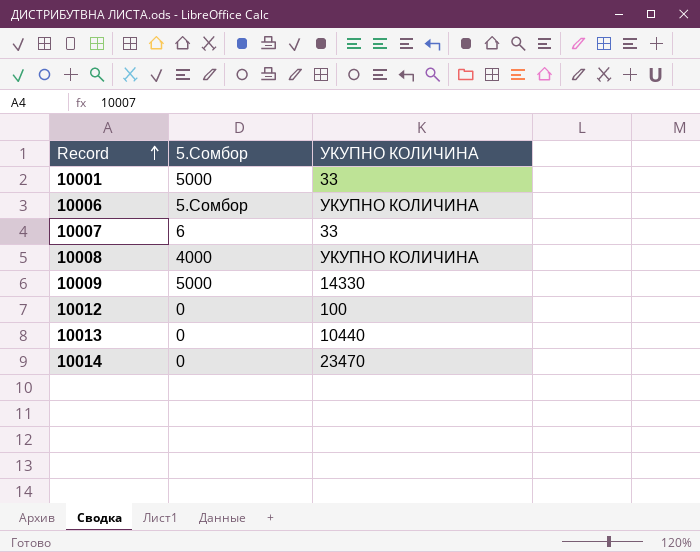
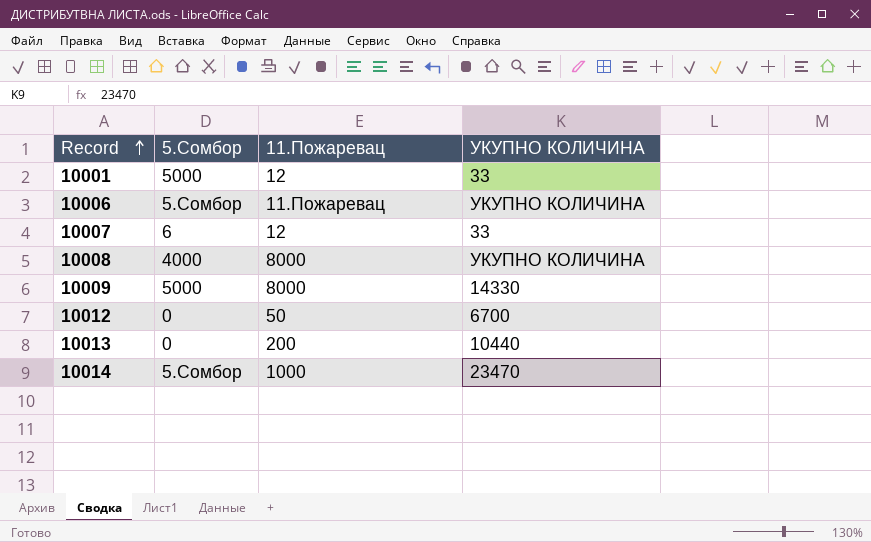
column 11.Пожаревац | position: none -> 3
10012 | УКУПНО КОЛИЧИНА: 100 -> 6700
10014 | 5.Сомбор: 0 -> 5.Сомбор

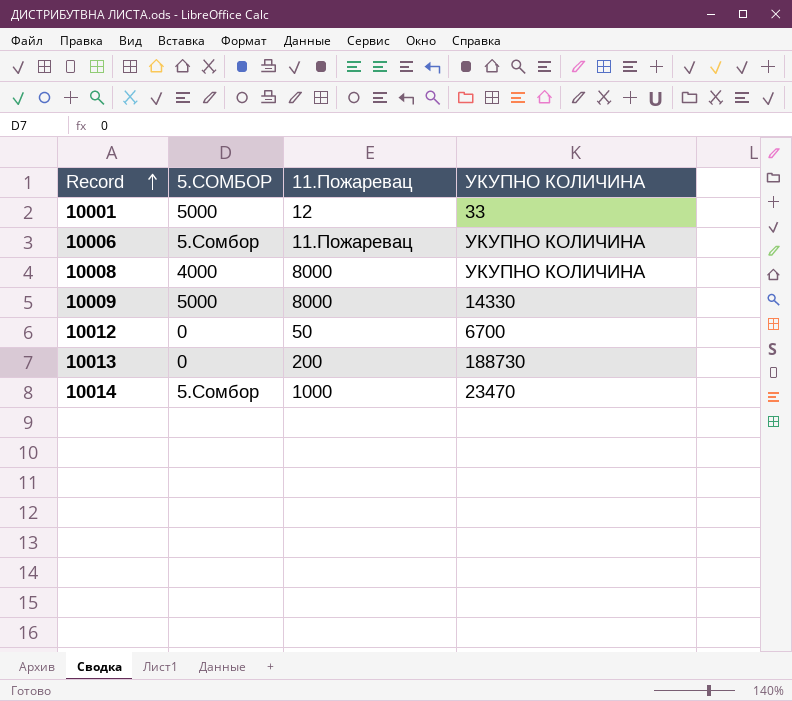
column name: 5.Сомбор -> 5.СОМБОР
row 10007: 6 | 12 | 33 -> none
10013 | УКУПНО КОЛИЧИНА: 10440 -> 188730

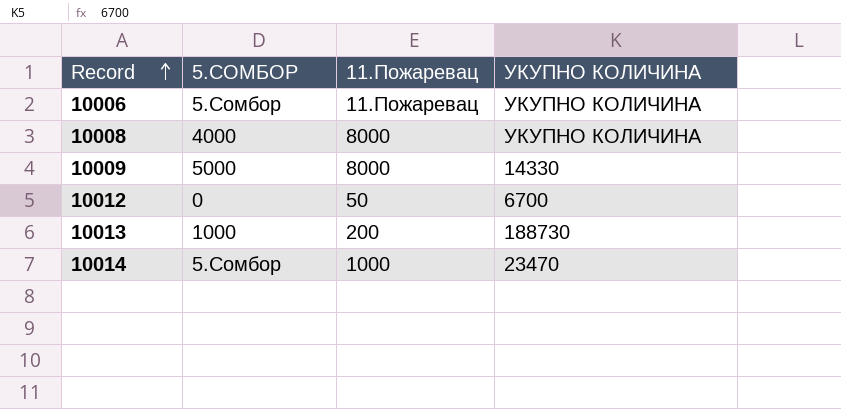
row 10001: 5000 | 12 | 33 -> none
10013 | 5.СОМБОР: 0 -> 1000

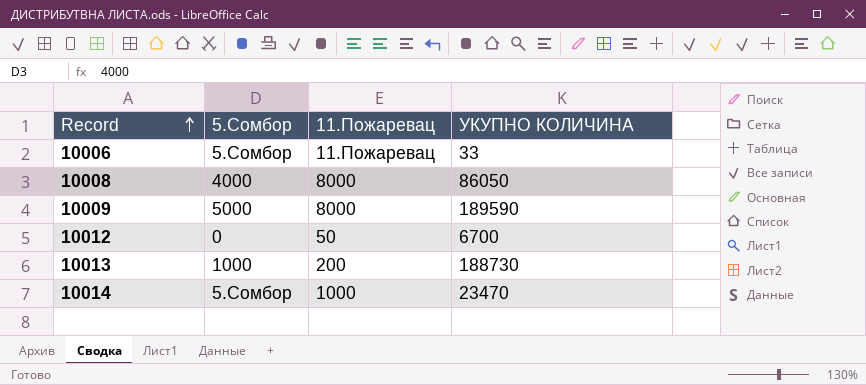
column name: 5.СОМБОР -> 5.Сомбор
10006 | УКУПНО КОЛИЧИНА: УКУПНО КОЛИЧИНА -> 33
10008 | УКУПНО КОЛИЧИНА: УКУПНО КОЛИЧИНА -> 86050
10009 | УКУПНО КОЛИЧИНА: 14330 -> 189590

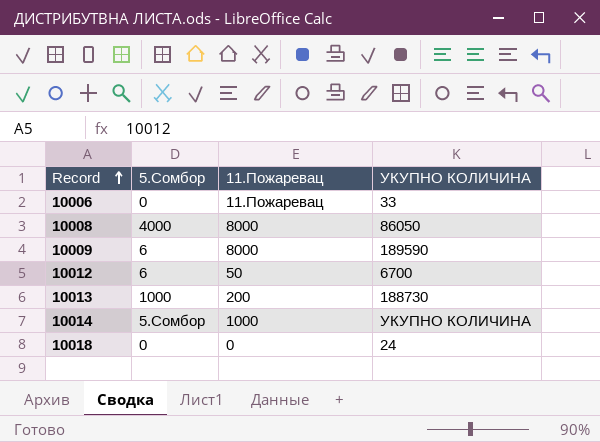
10006 | 5.Сомбор: 5.Сомбор -> 0
10009 | 5.Сомбор: 5000 -> 6
10012 | 5.Сомбор: 0 -> 6
10014 | УКУПНО КОЛИЧИНА: 23470 -> УКУПНО КОЛИЧИНА
row 10018: none -> 0 | 0 | 24

